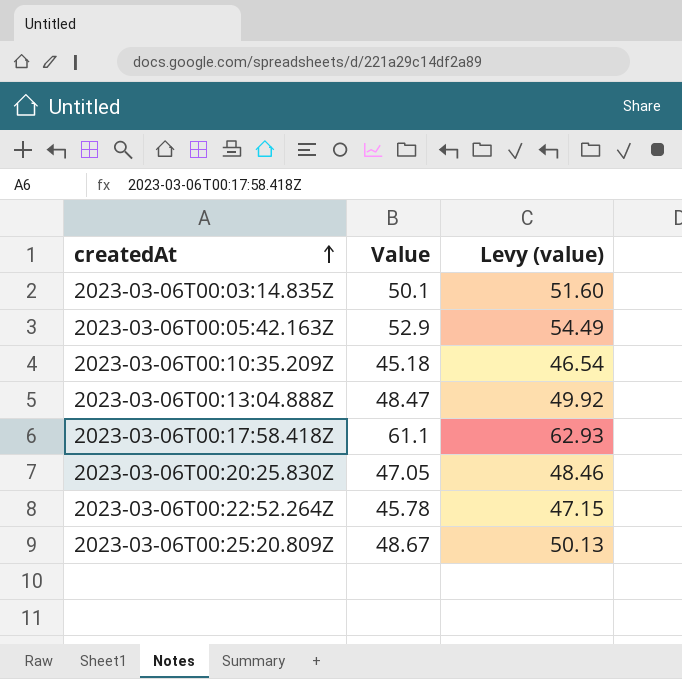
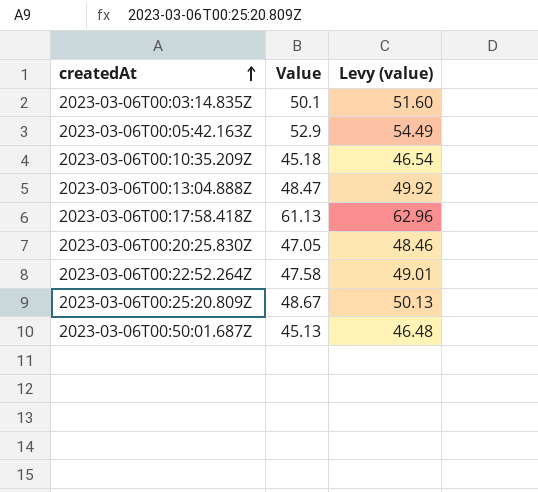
2023-03-06T00:17:58.418Z | Value: 61.1 -> 61.13
2023-03-06T00:17:58.418Z | Levy (value): 62.93 -> 62.96
2023-03-06T00:22:52.264Z | Value: 45.78 -> 47.58
2023-03-06T00:22:52.264Z | Levy (value): 47.15 -> 49.01
row 2023-03-06T00:50:01.687Z: none -> 45.13 | 46.48

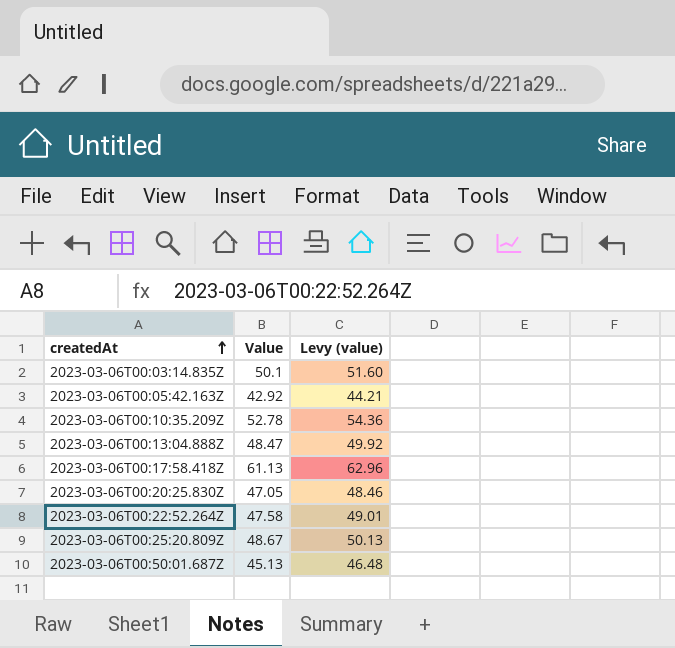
2023-03-06T00:05:42.163Z | Value: 52.9 -> 42.92
2023-03-06T00:05:42.163Z | Levy (value): 54.49 -> 44.21
2023-03-06T00:10:35.209Z | Value: 45.18 -> 52.78
2023-03-06T00:10:35.209Z | Levy (value): 46.54 -> 54.36

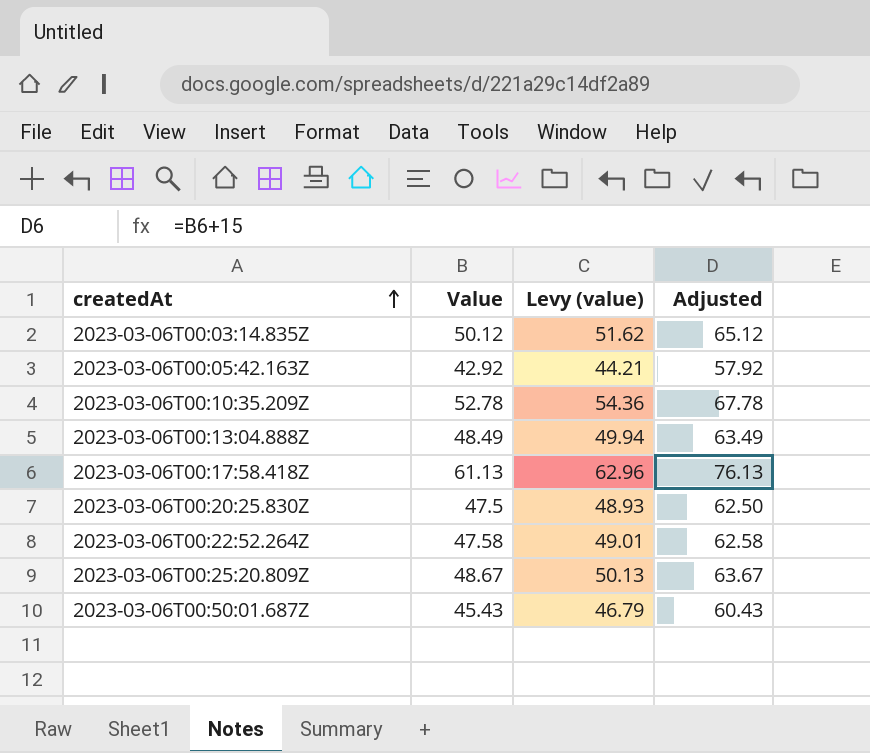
column Adjusted | formula: none -> [Value] + 15
2023-03-06T00:03:14.835Z | Value: 50.1 -> 50.12
2023-03-06T00:03:14.835Z | Levy (value): 51.60 -> 51.62
2023-03-06T00:13:04.888Z | Value: 48.47 -> 48.49
2023-03-06T00:13:04.888Z | Levy (value): 49.92 -> 49.94
2023-03-06T00:20:25.830Z | Value: 47.05 -> 47.5
2023-03-06T00:20:25.830Z | Levy (value): 48.46 -> 48.93
2023-03-06T00:50:01.687Z | Value: 45.13 -> 45.43
2023-03-06T00:50:01.687Z | Levy (value): 46.48 -> 46.79

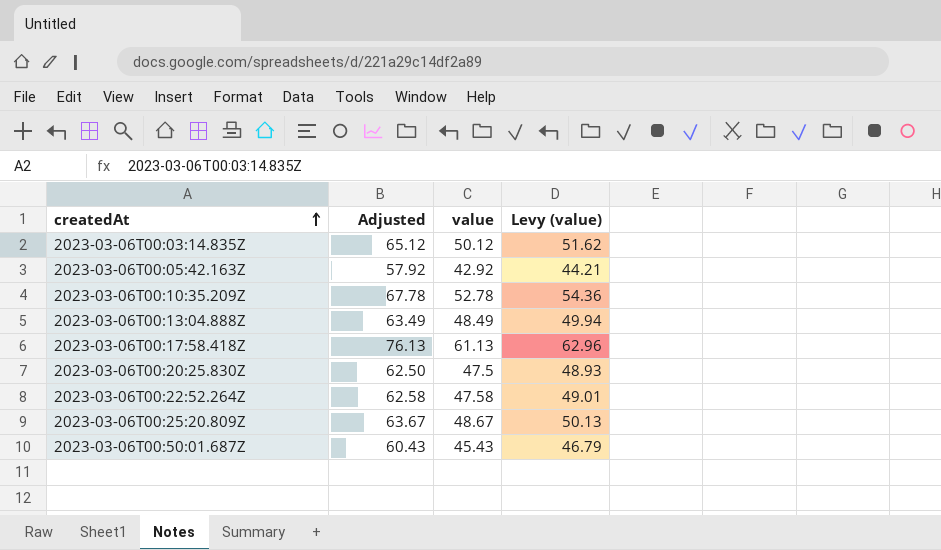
column Adjusted | position: 4 -> 2
column name: Value -> value

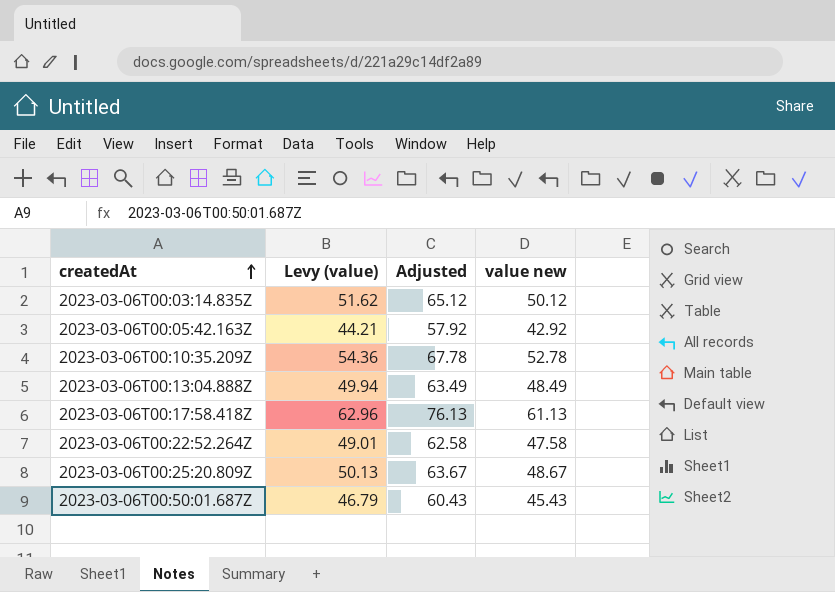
column Levy (value) | position: 4 -> 2
column name: value -> value new
row 2023-03-06T00:20:25.830Z: 62.50 | 47.5 | 48.93 -> none

